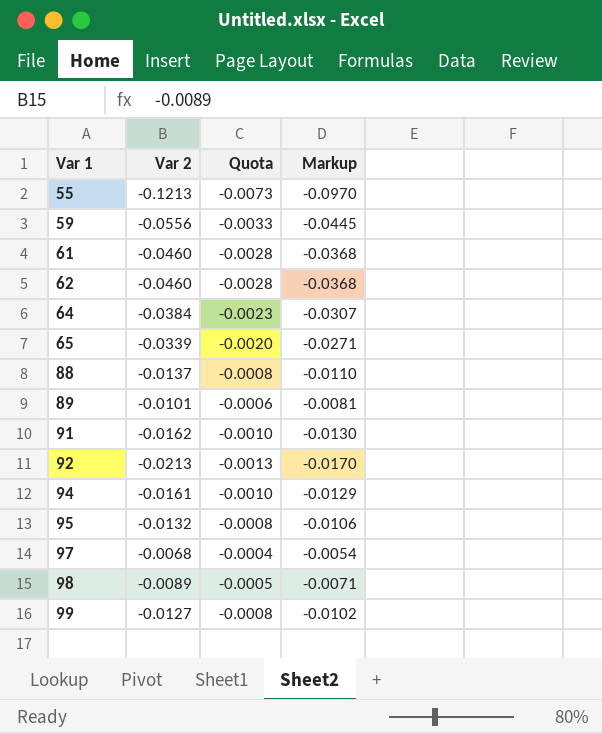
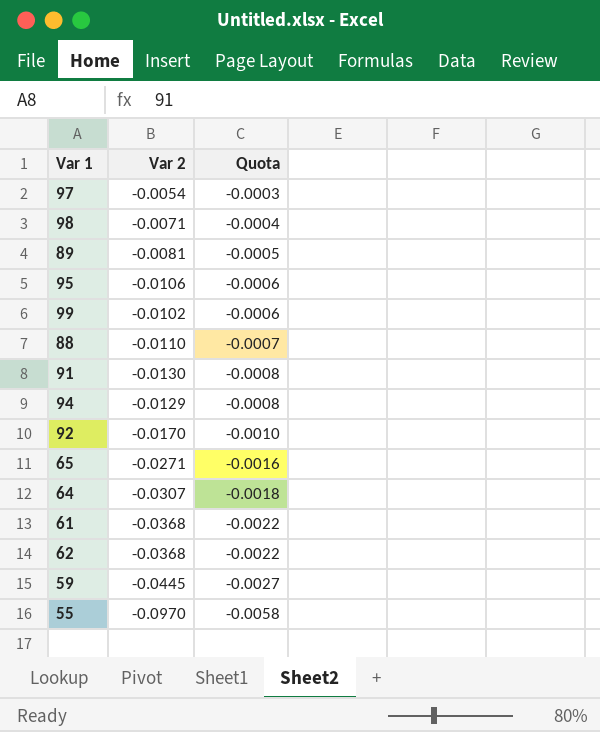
row order: Var 1 ascending -> Quota descending
column Markup | formula: [Var 2] * 0.8 -> none
97 | Var 2: -0.0068 -> -0.0054
97 | Quota: -0.0004 -> -0.0003
98 | Var 2: -0.0089 -> -0.0071
98 | Quota: -0.0005 -> -0.0004
89 | Var 2: -0.0101 -> -0.0081
89 | Quota: -0.0006 -> -0.0005
95 | Var 2: -0.0132 -> -0.0106
95 | Quota: -0.0008 -> -0.0006
99 | Var 2: -0.0127 -> -0.0102
99 | Quota: -0.0008 -> -0.0006
88 | Var 2: -0.0137 -> -0.0110
88 | Quota: -0.0008 -> -0.0007
91 | Var 2: -0.0162 -> -0.0130
91 | Quota: -0.0010 -> -0.0008
94 | Var 2: -0.0161 -> -0.0129
94 | Quota: -0.0010 -> -0.0008
92 | Var 2: -0.0213 -> -0.0170
92 | Quota: -0.0013 -> -0.0010
65 | Var 2: -0.0339 -> -0.0271
65 | Quota: -0.0020 -> -0.0016
64 | Var 2: -0.0384 -> -0.0307
64 | Quota: -0.0023 -> -0.0018
61 | Var 2: -0.0460 -> -0.0368
61 | Quota: -0.0028 -> -0.0022
62 | Var 2: -0.0460 -> -0.0368
62 | Quota: -0.0028 -> -0.0022
59 | Var 2: -0.0556 -> -0.0445
59 | Quota: -0.0033 -> -0.0027
55 | Var 2: -0.1213 -> -0.0970
55 | Quota: -0.0073 -> -0.0058

